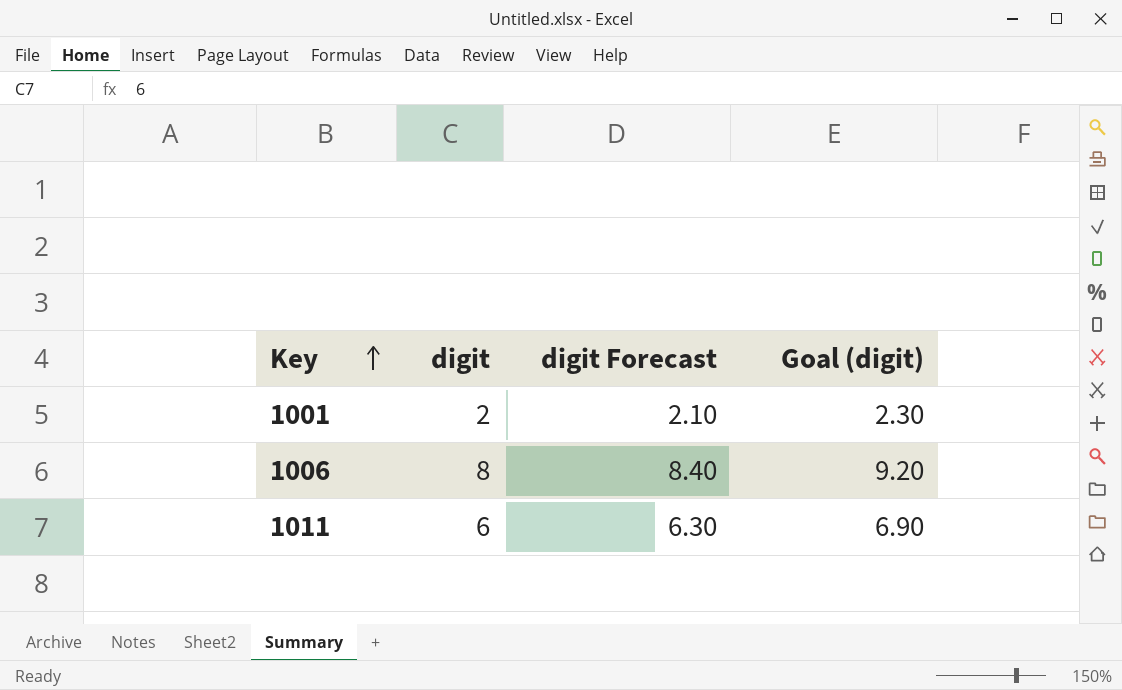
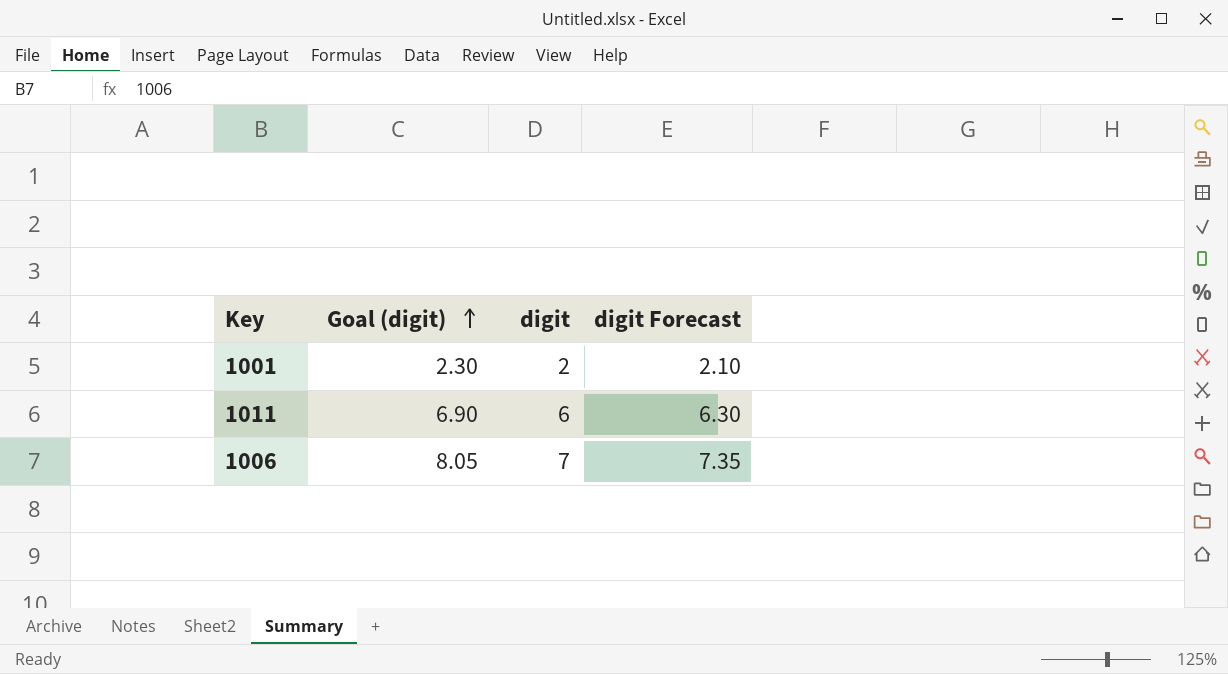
row order: Key ascending -> Goal (digit) ascending
column Goal (digit) | position: 4 -> 2
1006 | Goal (digit): 9.20 -> 8.05
1006 | digit: 8 -> 7
1006 | digit Forecast: 8.40 -> 7.35

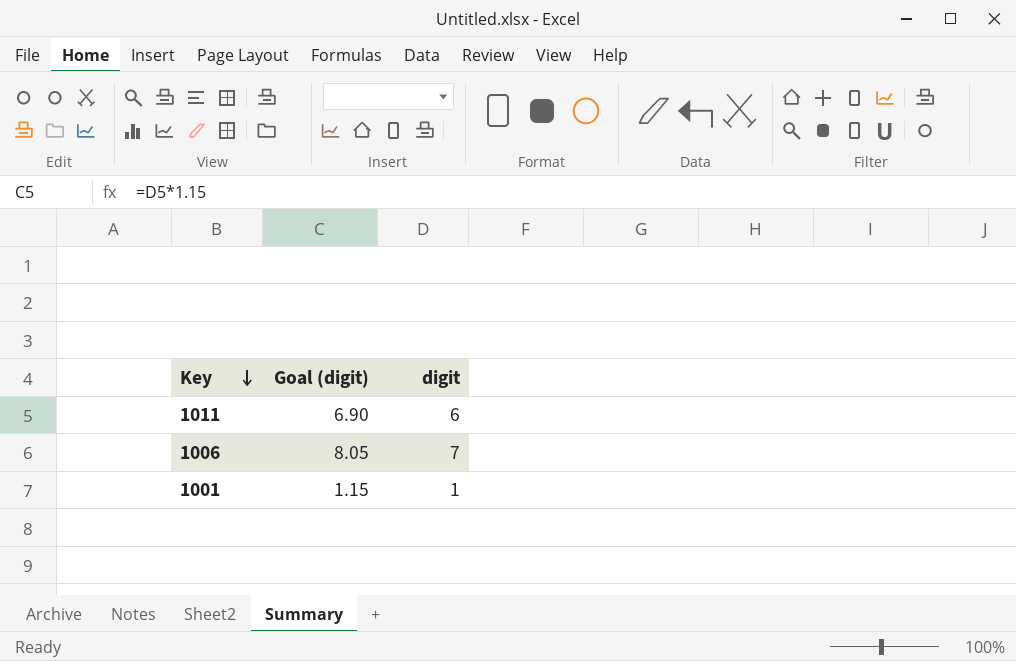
row order: Goal (digit) ascending -> Key descending
column digit Forecast | formula: [digit] * 1.05 -> none
1001 | Goal (digit): 2.30 -> 1.15
1001 | digit: 2 -> 1

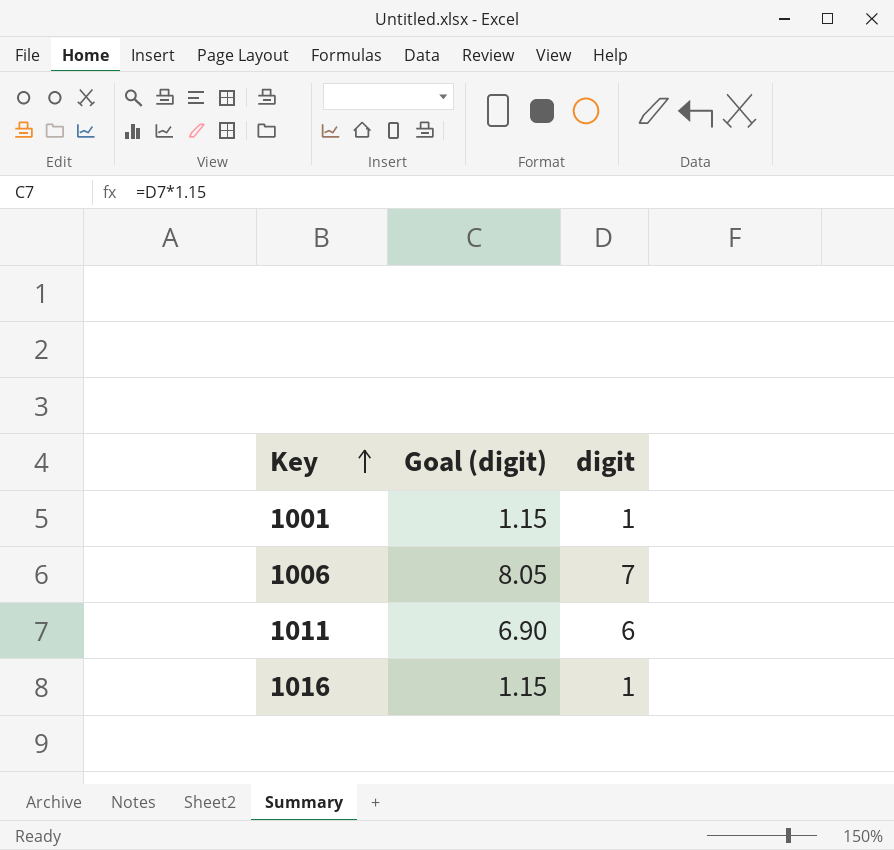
row order: Key descending -> Key ascending
row 1016: none -> 1.15 | 1

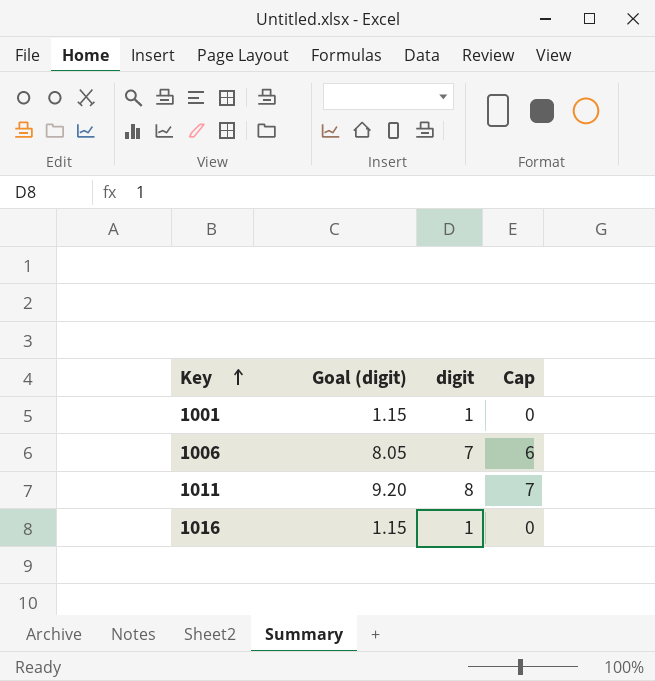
column Cap | formula: none -> [digit] - 1
1011 | Goal (digit): 6.90 -> 9.20
1011 | digit: 6 -> 8

